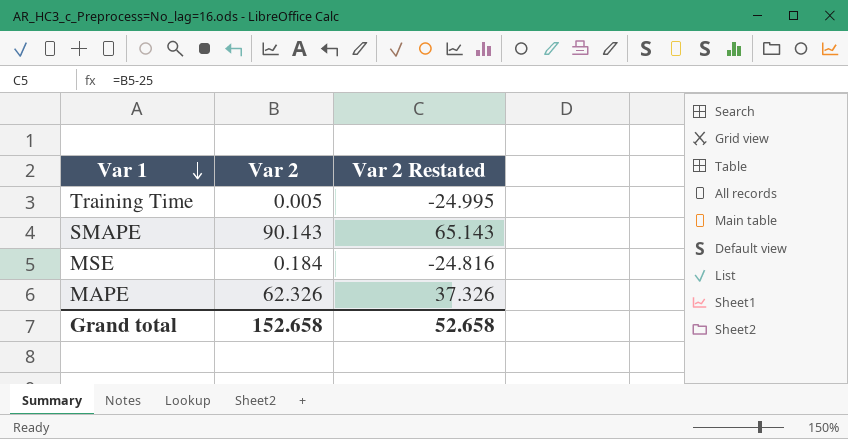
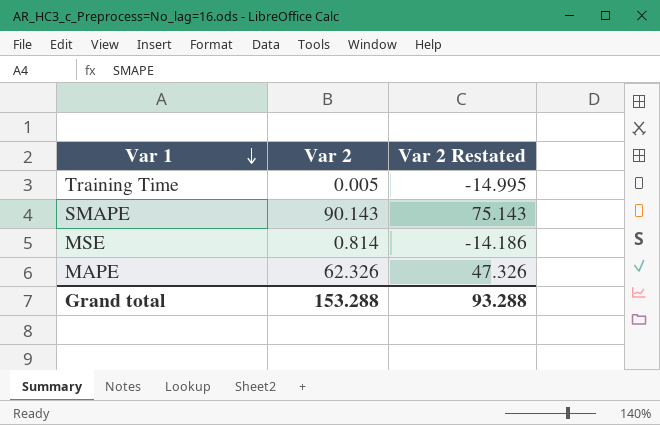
column Var 2 Restated | formula: [Var 2] - 25 -> [Var 2] - 15
MSE | Var 2: 0.184 -> 0.814
Grand total | Var 2: 152.658 -> 153.288
Grand total | Var 2 Restated: 52.658 -> 93.288

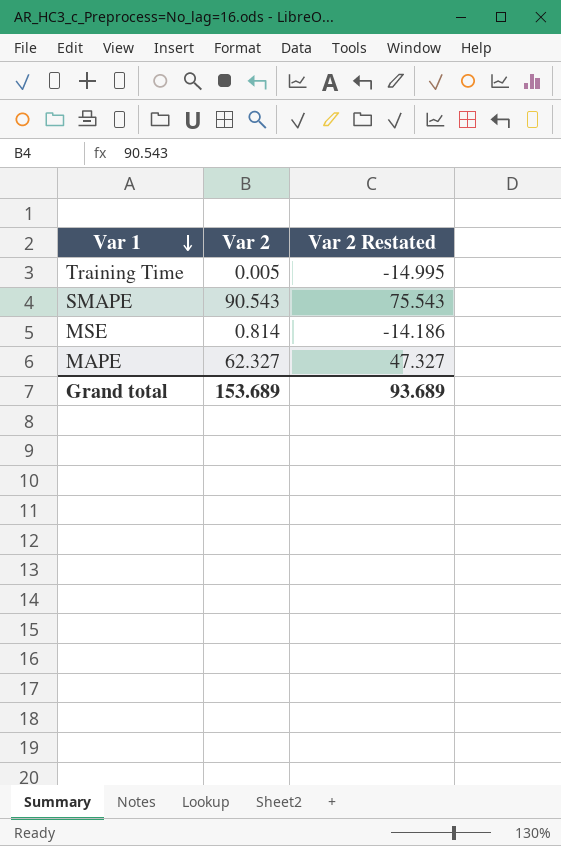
SMAPE | Var 2: 90.143 -> 90.543
SMAPE | Var 2 Restated: 75.143 -> 75.543
MAPE | Var 2: 62.326 -> 62.327
MAPE | Var 2 Restated: 47.326 -> 47.327
Grand total | Var 2: 153.288 -> 153.689
Grand total | Var 2 Restated: 93.288 -> 93.689

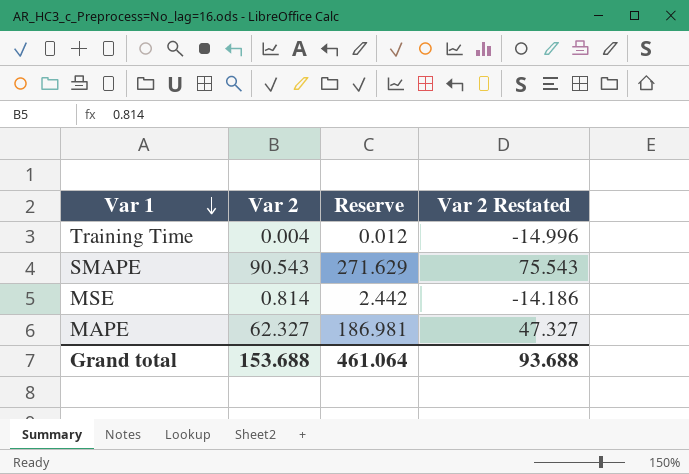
column Reserve | formula: none -> [Var 2] * 3
Training Time | Var 2: 0.005 -> 0.004
Training Time | Var 2 Restated: -14.995 -> -14.996
Grand total | Var 2: 153.689 -> 153.688
Grand total | Var 2 Restated: 93.689 -> 93.688

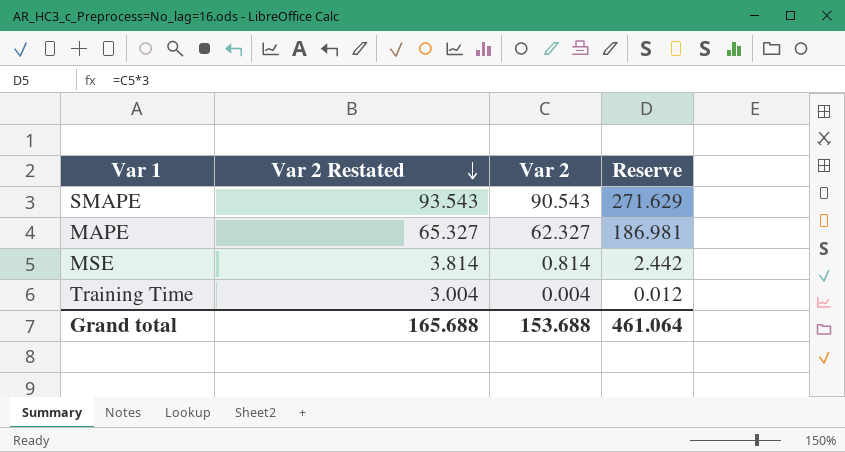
row order: Var 1 descending -> Var 2 Restated descending
column Var 2 Restated | formula: [Var 2] - 15 -> [Var 2] + 3
column Var 2 Restated | position: 4 -> 2
Grand total | Var 2 Restated: 93.688 -> 165.688

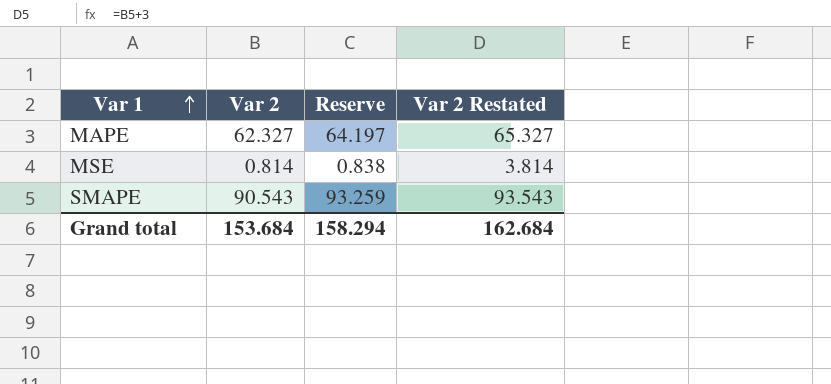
row order: Var 2 Restated descending -> Var 1 ascending
column Reserve | formula: [Var 2] * 3 -> [Var 2] * 1.03
column Var 2 Restated | position: 2 -> 4
row Training Time: 3.004 | 0.004 | 0.012 -> none
Grand total | Var 2: 153.688 -> 153.684
Grand total | Reserve: 461.064 -> 158.294
Grand total | Var 2 Restated: 165.688 -> 162.684

